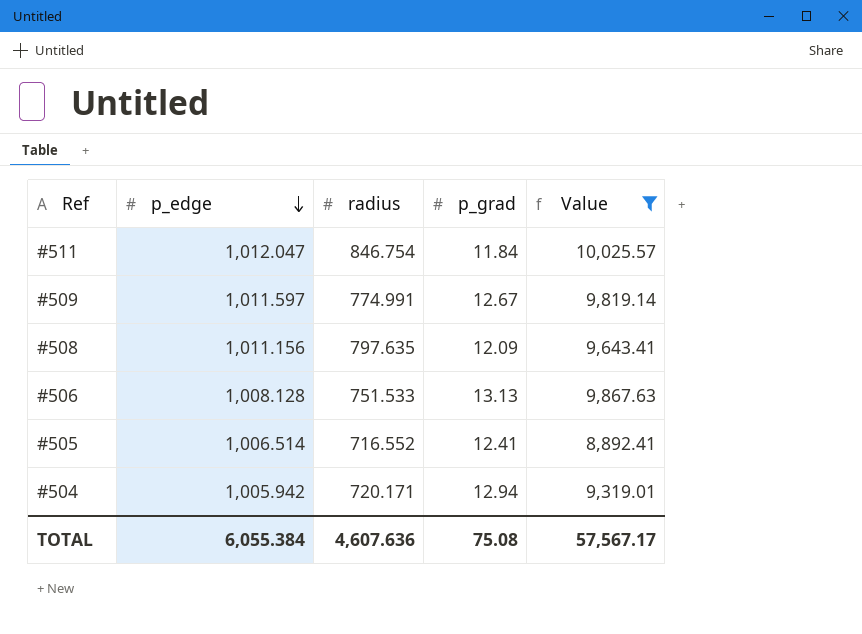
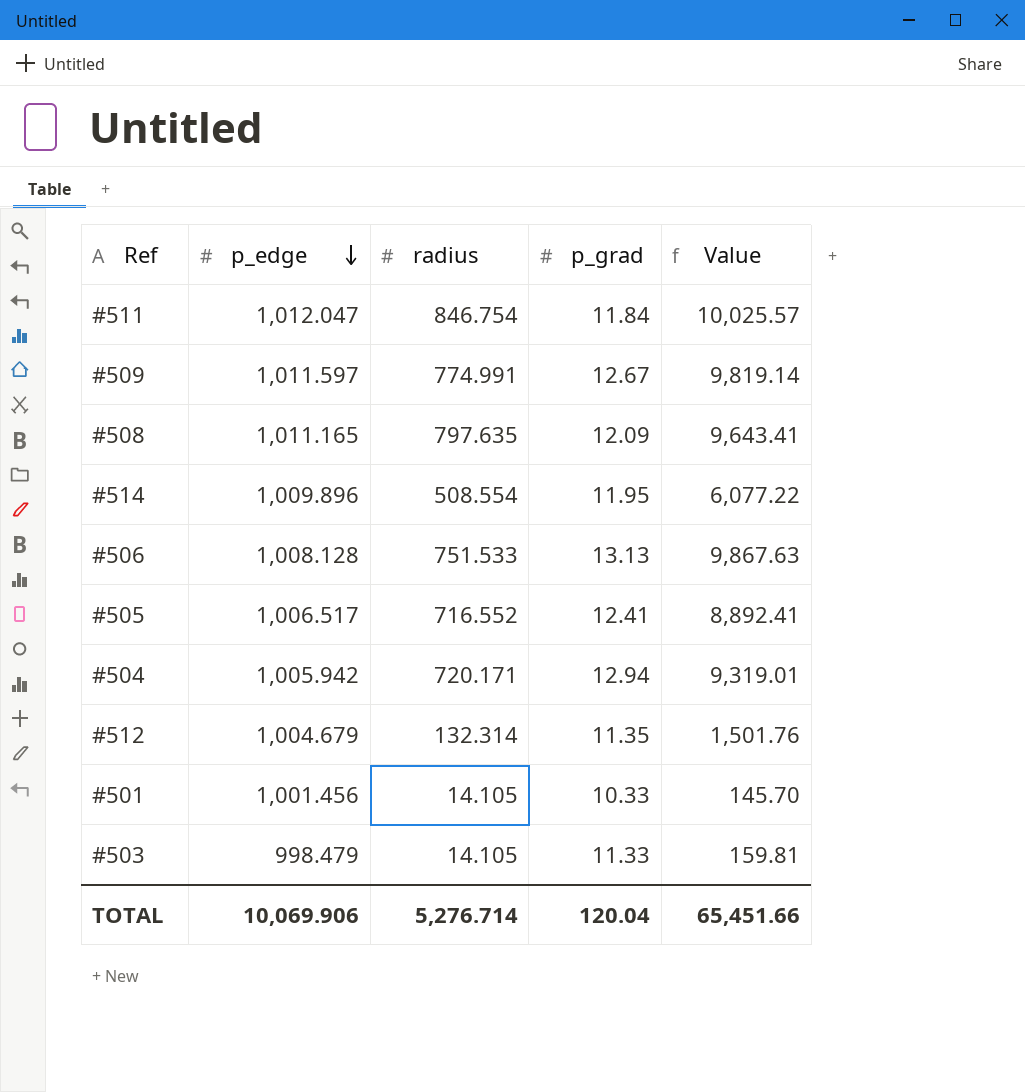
filter: Value >= 8,892.41 -> none
#508 | p_edge: 1,011.156 -> 1,011.165
#505 | p_edge: 1,006.514 -> 1,006.517
TOTAL | p_edge: 6,055.384 -> 10,069.906
TOTAL | radius: 4,607.636 -> 5,276.714
TOTAL | p_grad: 75.08 -> 120.04
TOTAL | Value: 57,567.17 -> 65,451.66

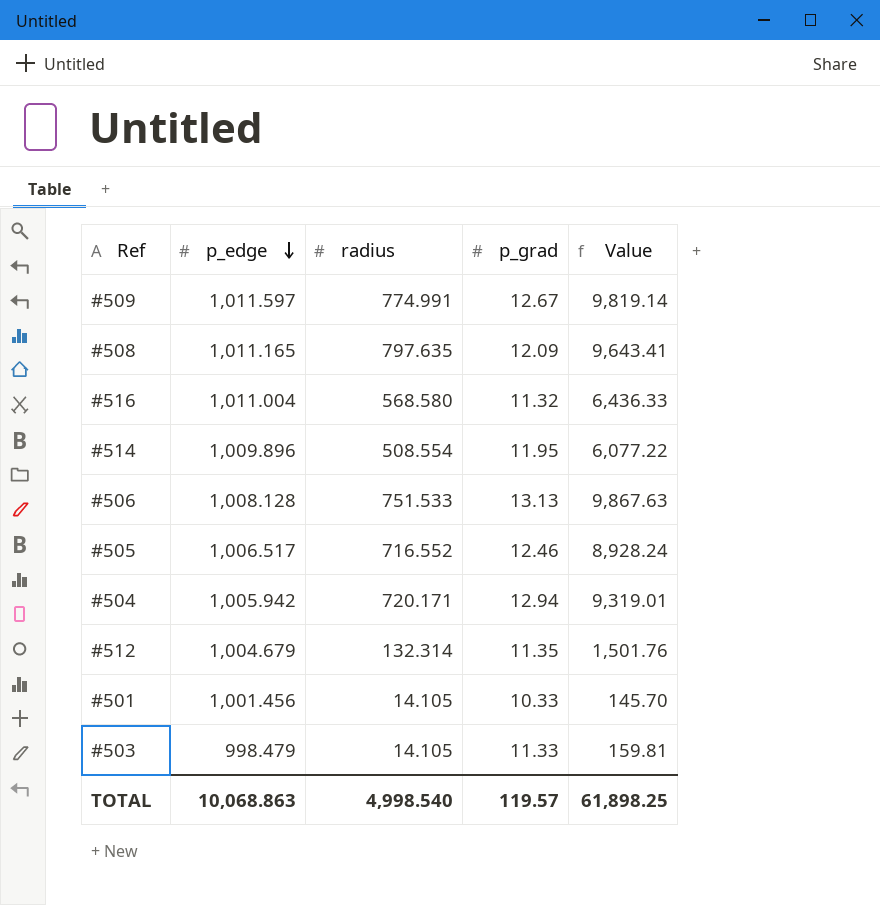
row #511: 1,012.047 | 846.754 | 11.84 | 10,025.57 -> none
row #516: none -> 1,011.004 | 568.580 | 11.32 | 6,436.33
#505 | p_grad: 12.41 -> 12.46
#505 | Value: 8,892.41 -> 8,928.24
TOTAL | p_edge: 10,069.906 -> 10,068.863
TOTAL | radius: 5,276.714 -> 4,998.540
TOTAL | p_grad: 120.04 -> 119.57
TOTAL | Value: 65,451.66 -> 61,898.25

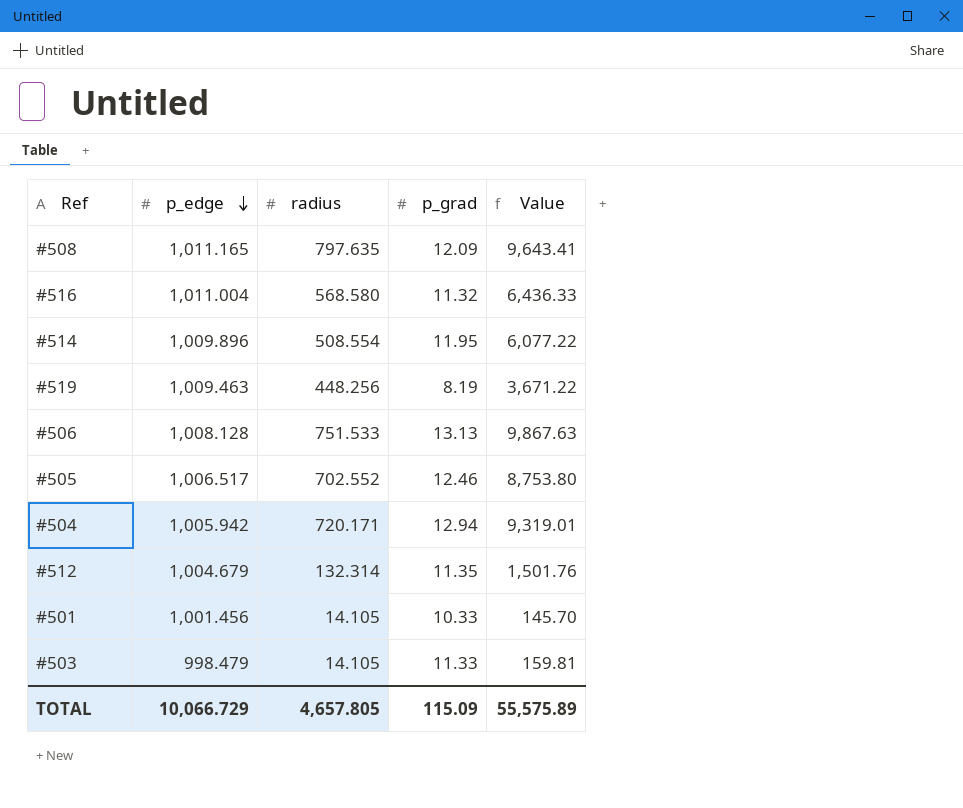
row #509: 1,011.597 | 774.991 | 12.67 | 9,819.14 -> none
row #519: none -> 1,009.463 | 448.256 | 8.19 | 3,671.22
#505 | radius: 716.552 -> 702.552
#505 | Value: 8,928.24 -> 8,753.80
TOTAL | p_edge: 10,068.863 -> 10,066.729
TOTAL | radius: 4,998.540 -> 4,657.805
TOTAL | p_grad: 119.57 -> 115.09
TOTAL | Value: 61,898.25 -> 55,575.89

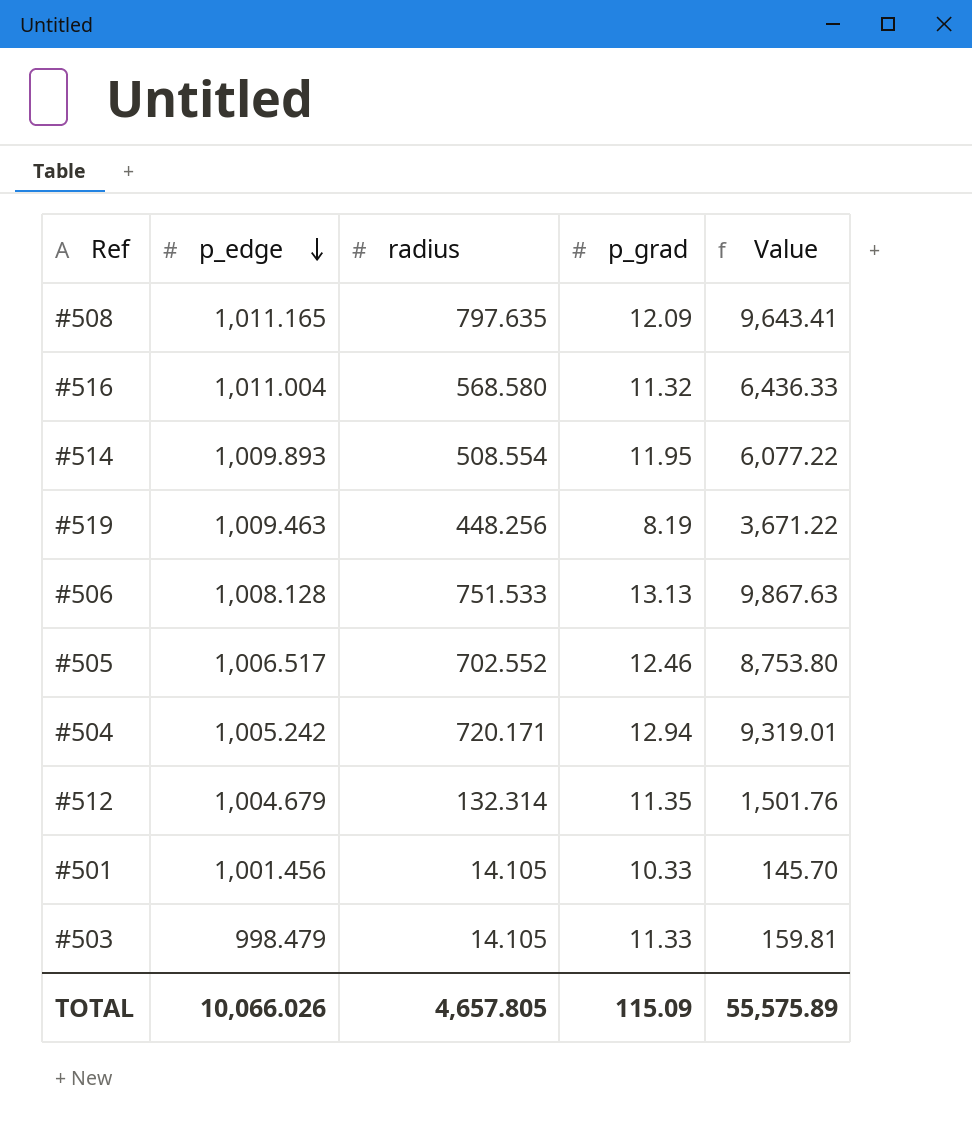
#514 | p_edge: 1,009.896 -> 1,009.893
#504 | p_edge: 1,005.942 -> 1,005.242
TOTAL | p_edge: 10,066.729 -> 10,066.026

